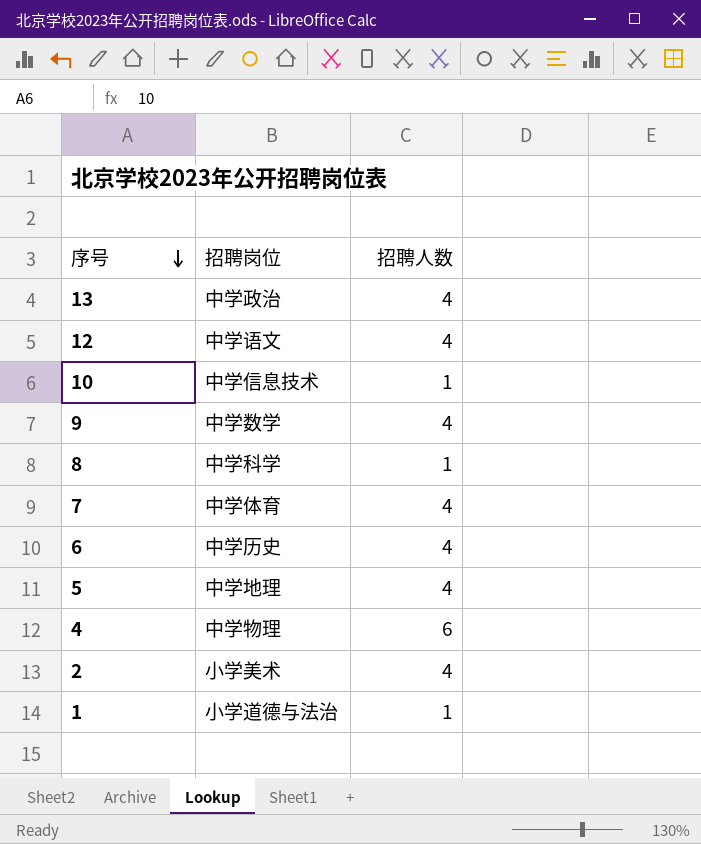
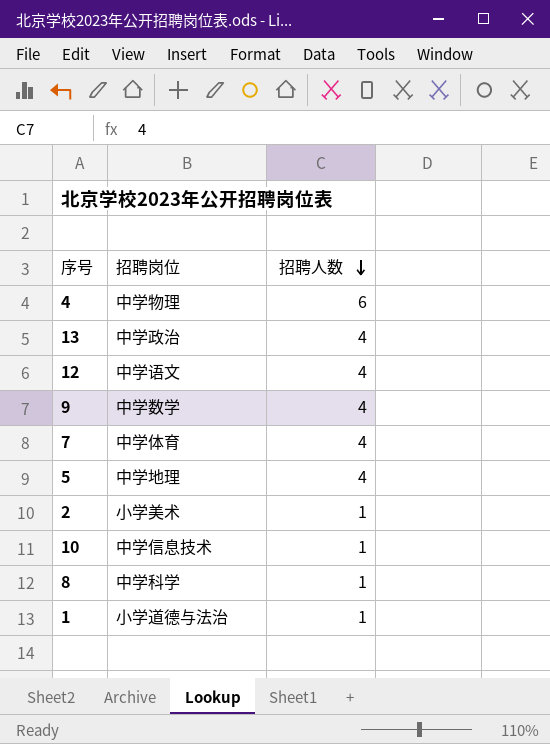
row order: 序号 descending -> 招聘人数 descending
row 6: 中学历史 | 4 -> none
2 | 招聘人数: 4 -> 1

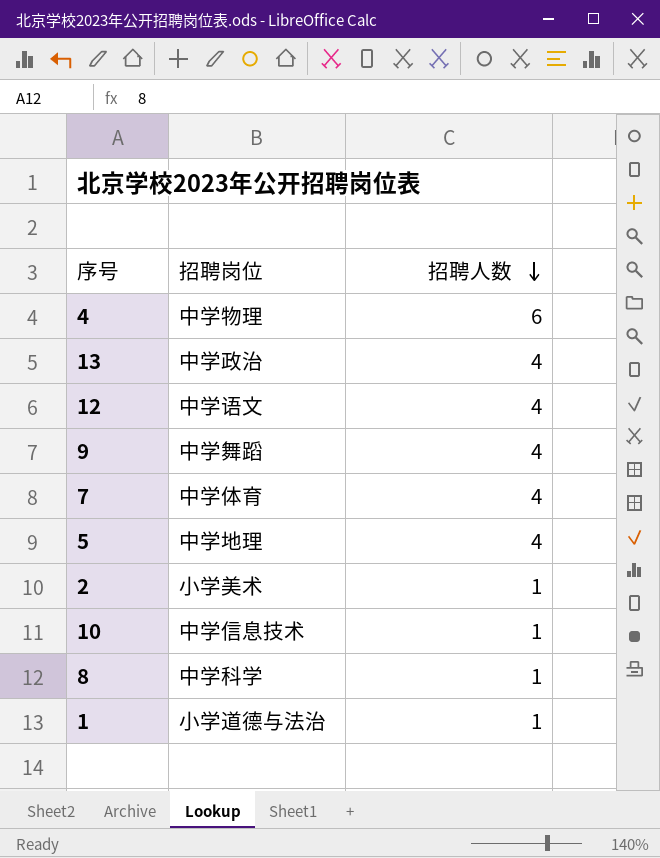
9 | 招聘岗位: 中学数学 -> 中学舞蹈

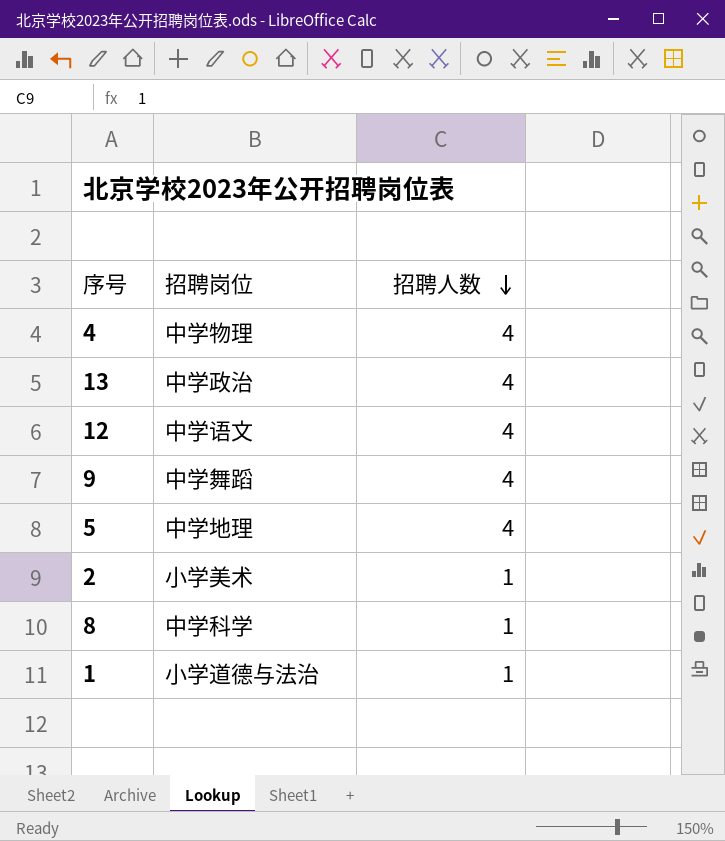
row 7: 中学体育 | 4 -> none
row 10: 中学信息技术 | 1 -> none
4 | 招聘人数: 6 -> 4

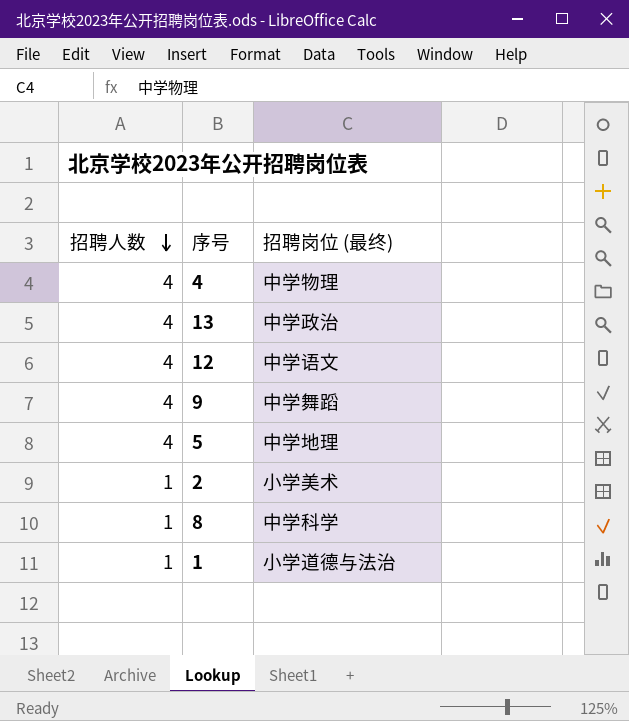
column 招聘人数 | position: 3 -> 1
column name: 招聘岗位 -> 招聘岗位 (最终)

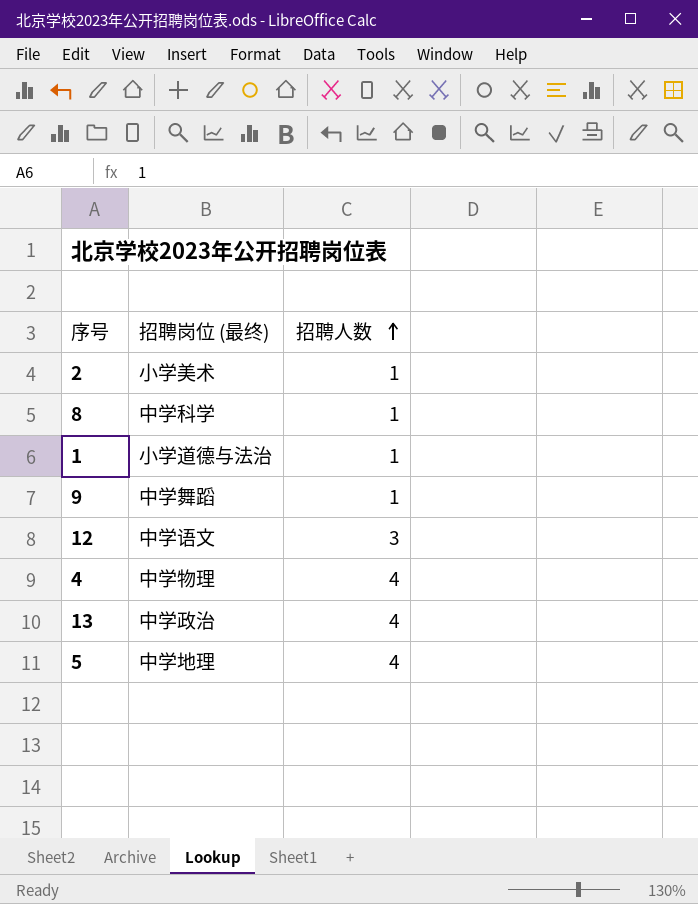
row order: 招聘人数 descending -> 招聘人数 ascending
column 招聘人数 | position: 1 -> 3
9 | 招聘人数: 4 -> 1
12 | 招聘人数: 4 -> 3

